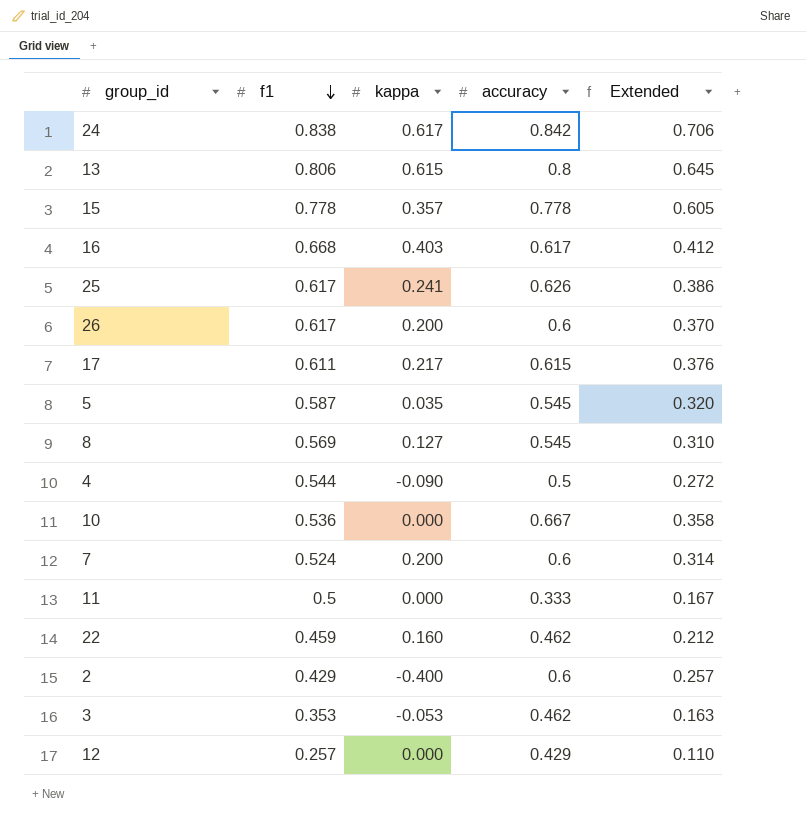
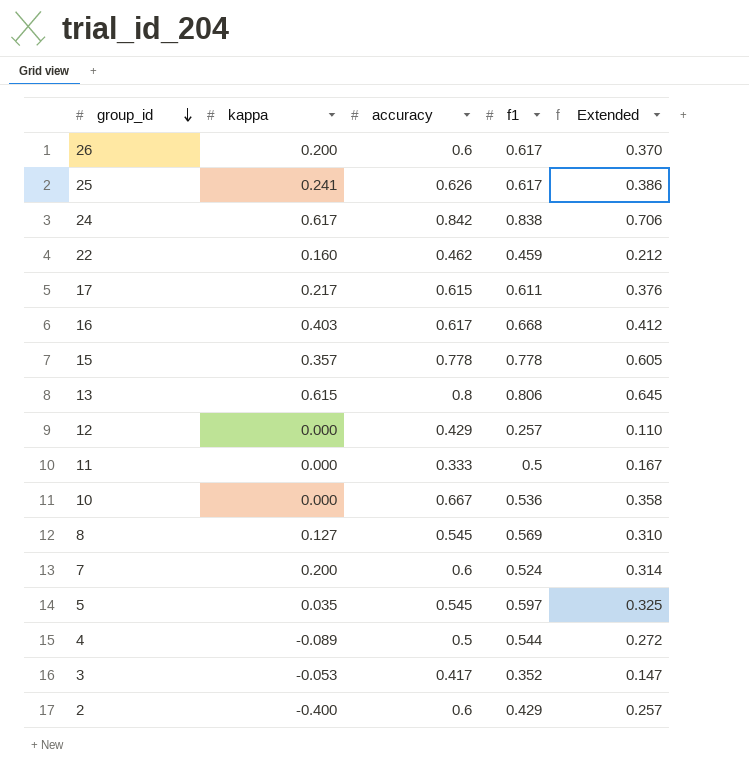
row order: f1 descending -> group_id descending
column f1 | position: 2 -> 4
5 | f1: 0.587 -> 0.597
5 | Extended: 0.320 -> 0.325
4 | kappa: -0.090 -> -0.089
3 | accuracy: 0.462 -> 0.417
3 | f1: 0.353 -> 0.352
3 | Extended: 0.163 -> 0.147

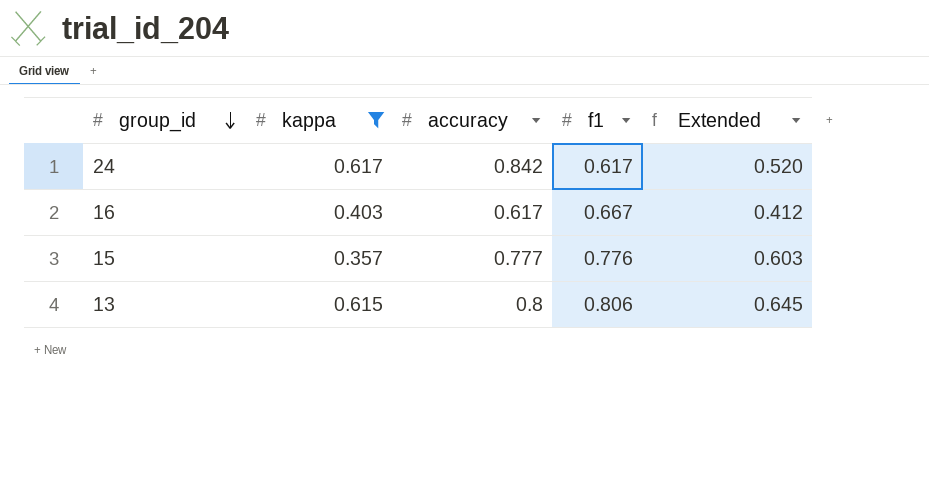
filter: none -> kappa >= 0.357
24 | f1: 0.838 -> 0.617
24 | Extended: 0.706 -> 0.520
16 | f1: 0.668 -> 0.667
15 | accuracy: 0.778 -> 0.777
15 | f1: 0.778 -> 0.776
15 | Extended: 0.605 -> 0.603

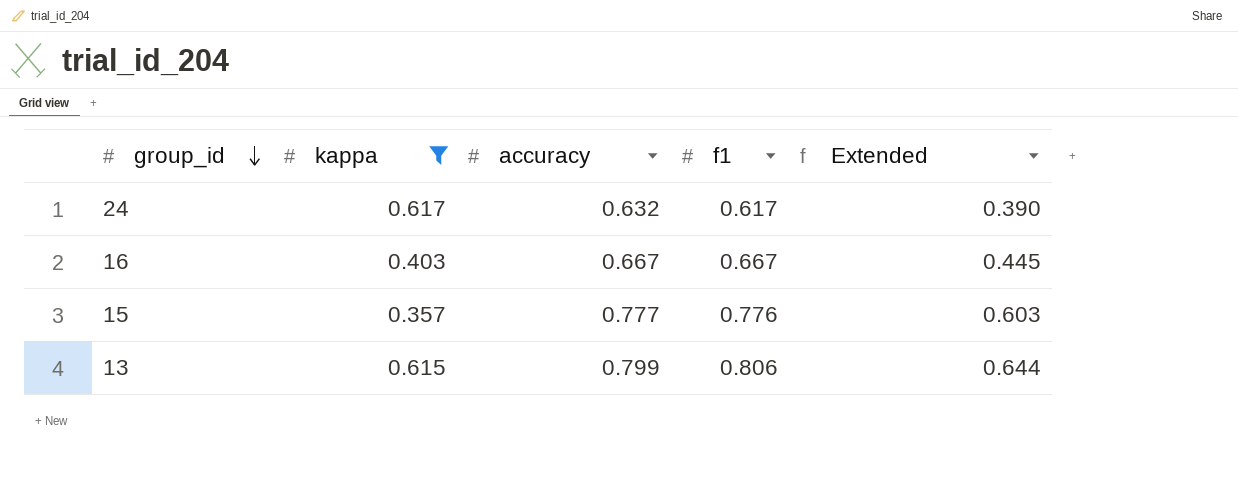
24 | accuracy: 0.842 -> 0.632
24 | Extended: 0.520 -> 0.390
16 | accuracy: 0.617 -> 0.667
16 | Extended: 0.412 -> 0.445
13 | accuracy: 0.8 -> 0.799
13 | Extended: 0.645 -> 0.644

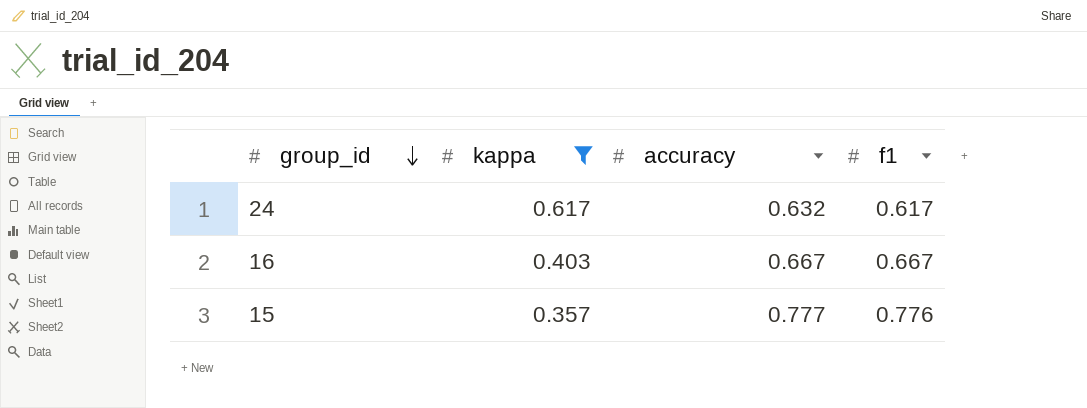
column Extended | formula: [accuracy] * [f1] -> none
row 13: 0.615 | 0.799 | 0.806 | 0.644 -> none

